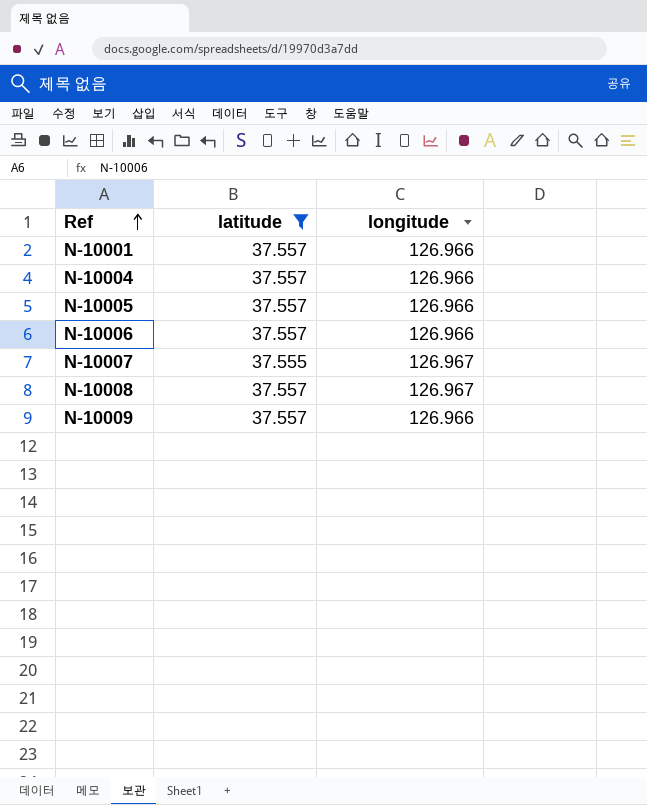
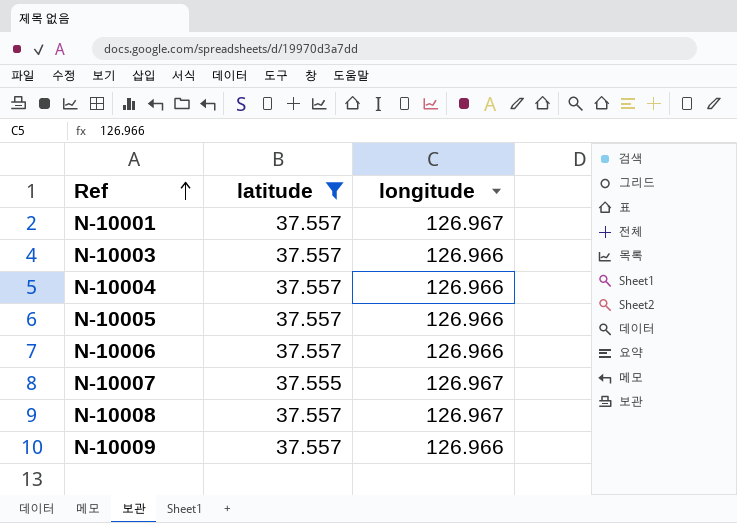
N-10001 | longitude: 126.966 -> 126.967
row N-10003: none -> 37.557 | 126.966

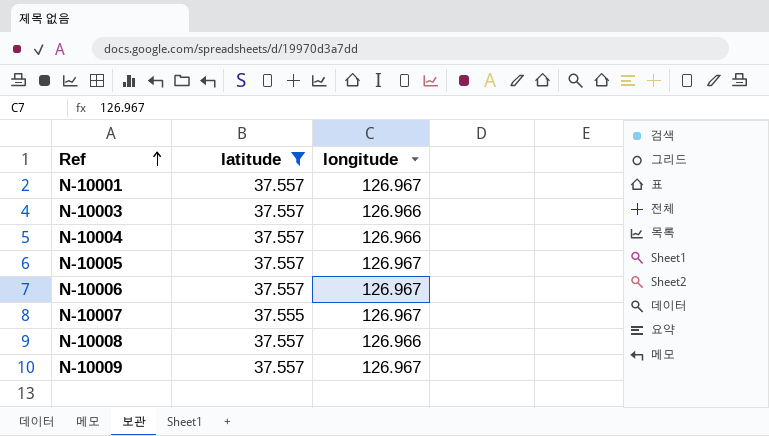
N-10005 | longitude: 126.966 -> 126.967
N-10006 | longitude: 126.966 -> 126.967
N-10008 | longitude: 126.967 -> 126.966
N-10009 | longitude: 126.966 -> 126.967

